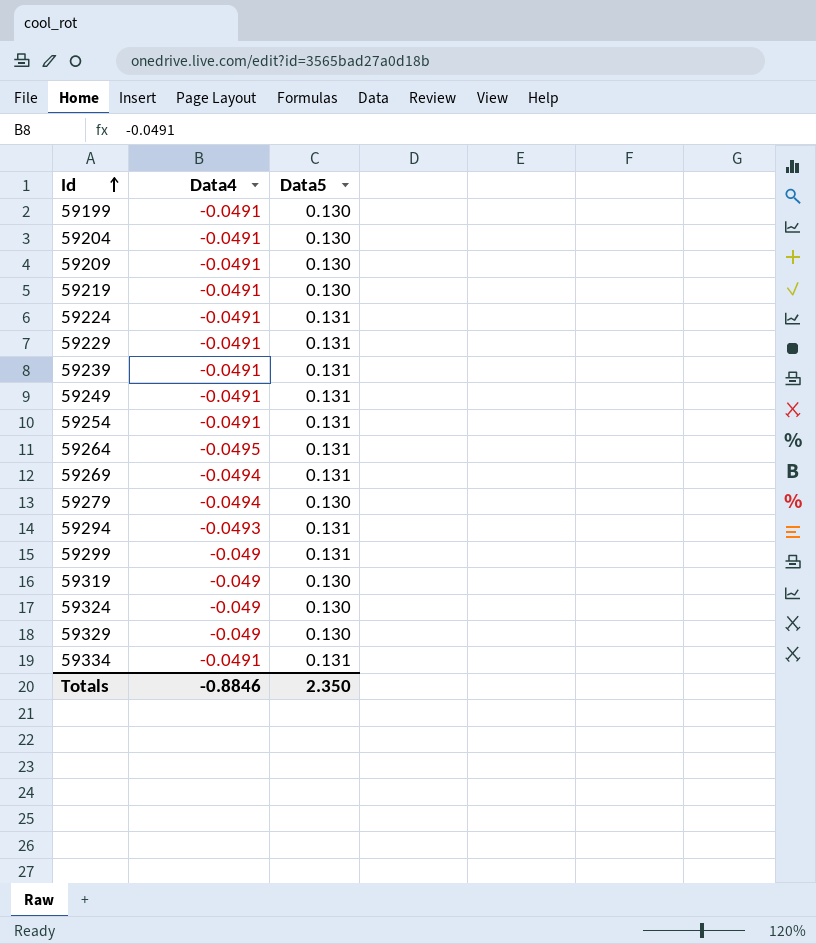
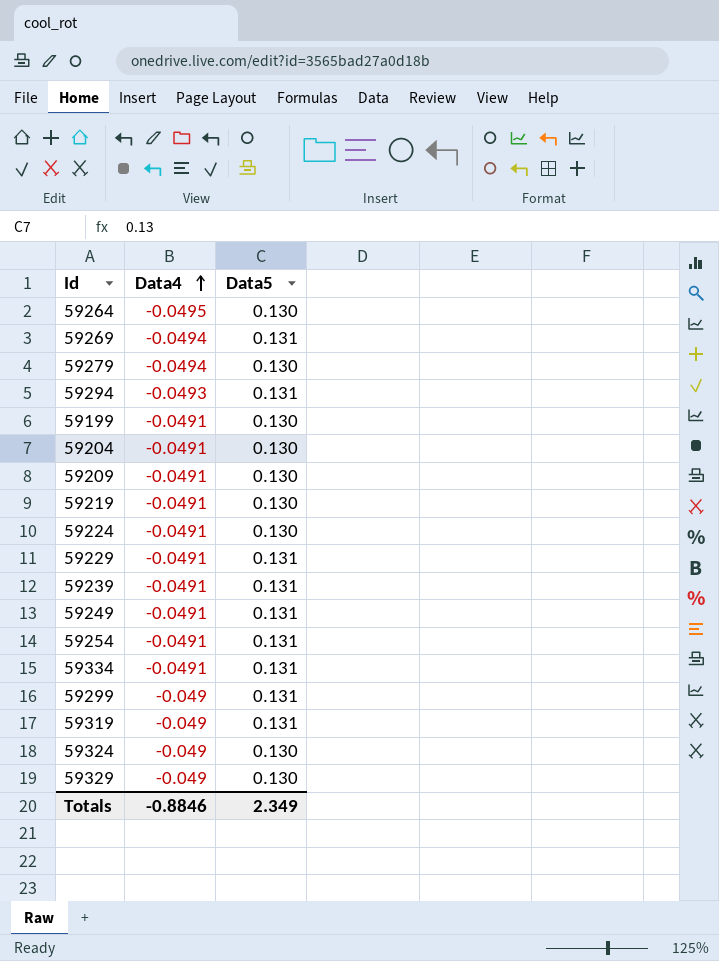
row order: Id ascending -> Data4 ascending
59264 | Data5: 0.131 -> 0.130
59224 | Data5: 0.131 -> 0.130
59319 | Data5: 0.130 -> 0.131
Totals | Data5: 2.350 -> 2.349

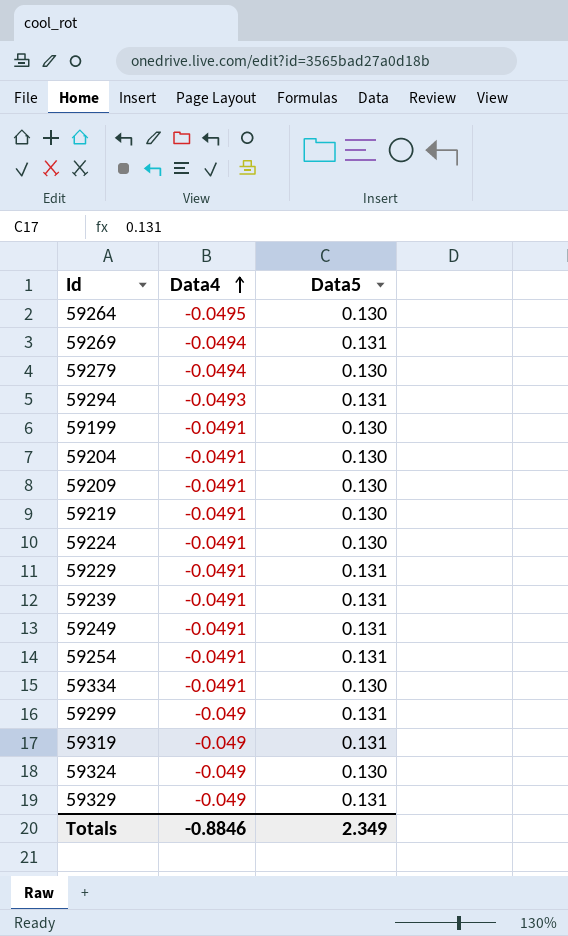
59334 | Data5: 0.131 -> 0.130
59329 | Data5: 0.130 -> 0.131

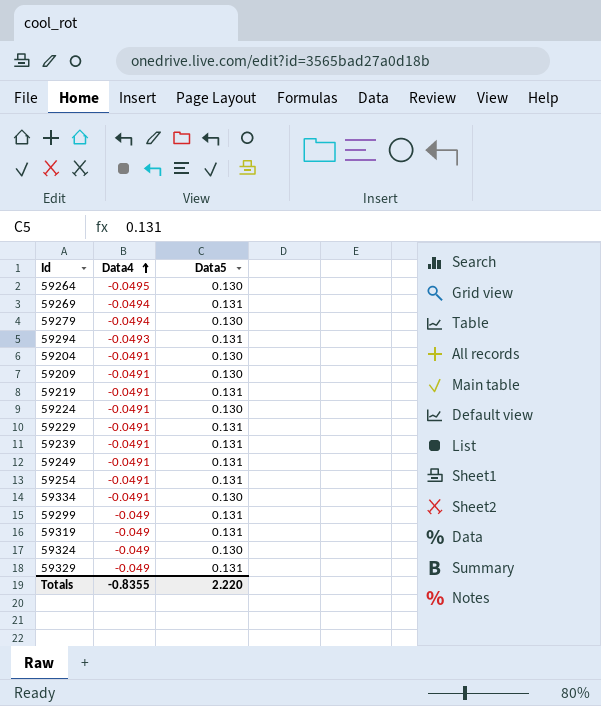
row 59199: -0.0491 | 0.130 -> none
59219 | Data5: 0.130 -> 0.131
Totals | Data4: -0.8846 -> -0.8355
Totals | Data5: 2.349 -> 2.220

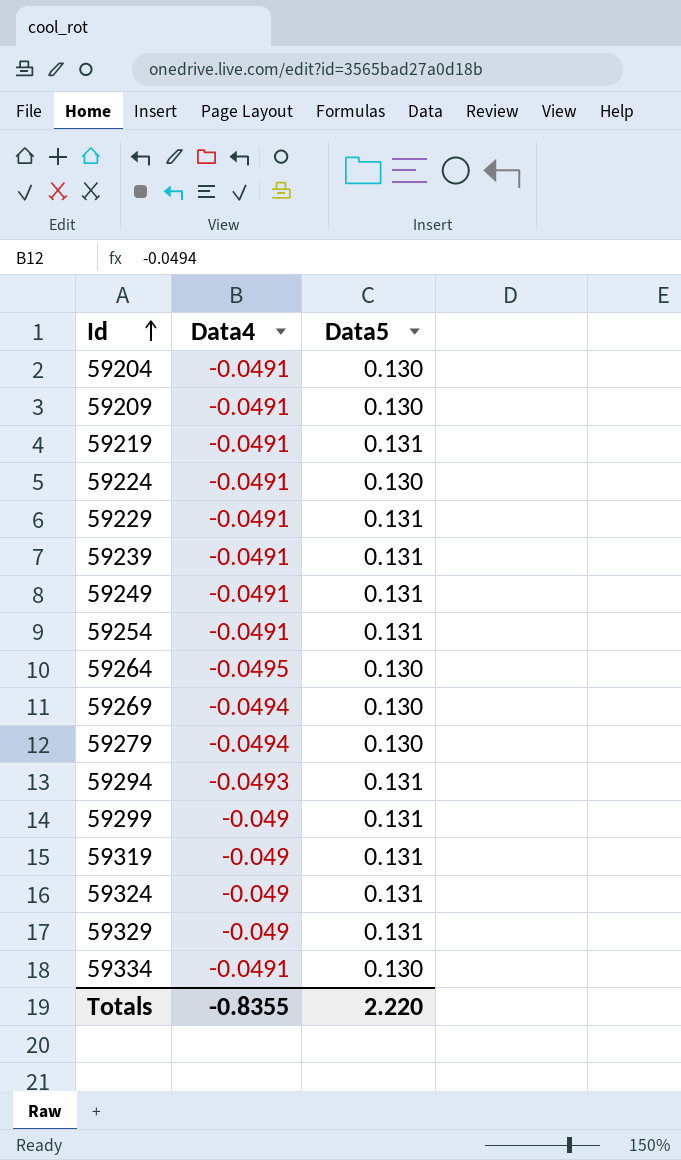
row order: Data4 ascending -> Id ascending
59269 | Data5: 0.131 -> 0.130
59324 | Data5: 0.130 -> 0.131

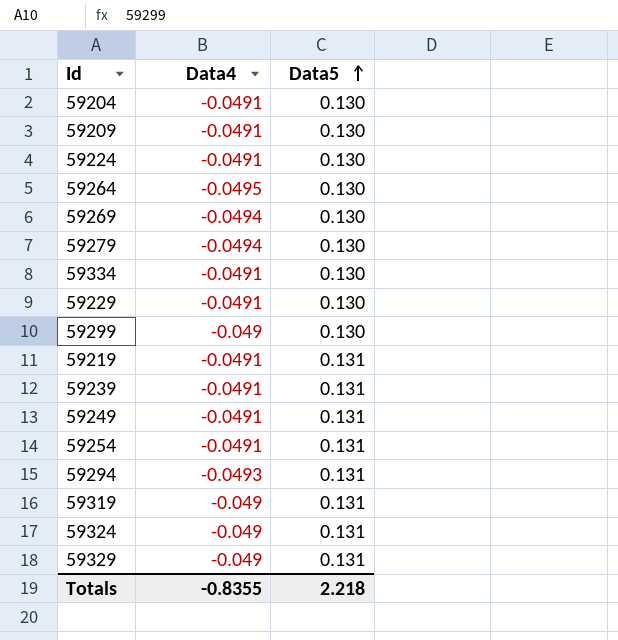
row order: Id ascending -> Data5 ascending
59229 | Data5: 0.131 -> 0.130
59299 | Data5: 0.131 -> 0.130
Totals | Data5: 2.220 -> 2.218

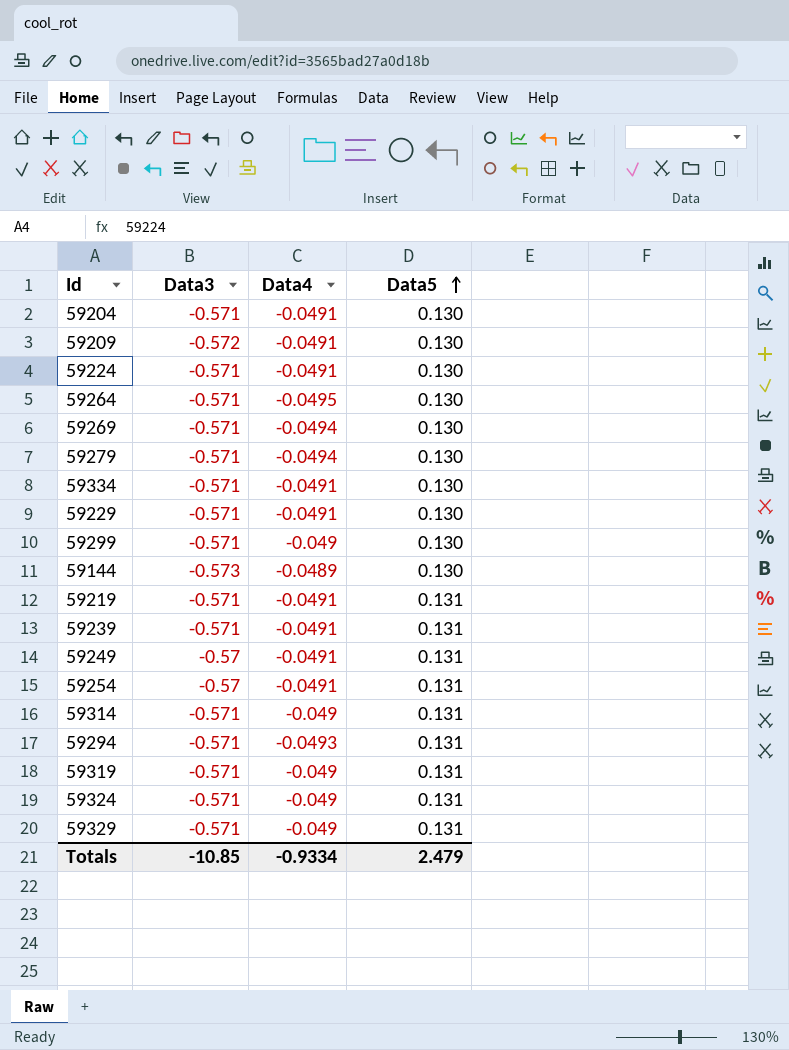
column Data3 | position: none -> 2
row 59144: none -> -0.573 | -0.0489 | 0.130
row 59314: none -> -0.571 | -0.049 | 0.131
Totals | Data4: -0.8355 -> -0.9334
Totals | Data5: 2.218 -> 2.479

